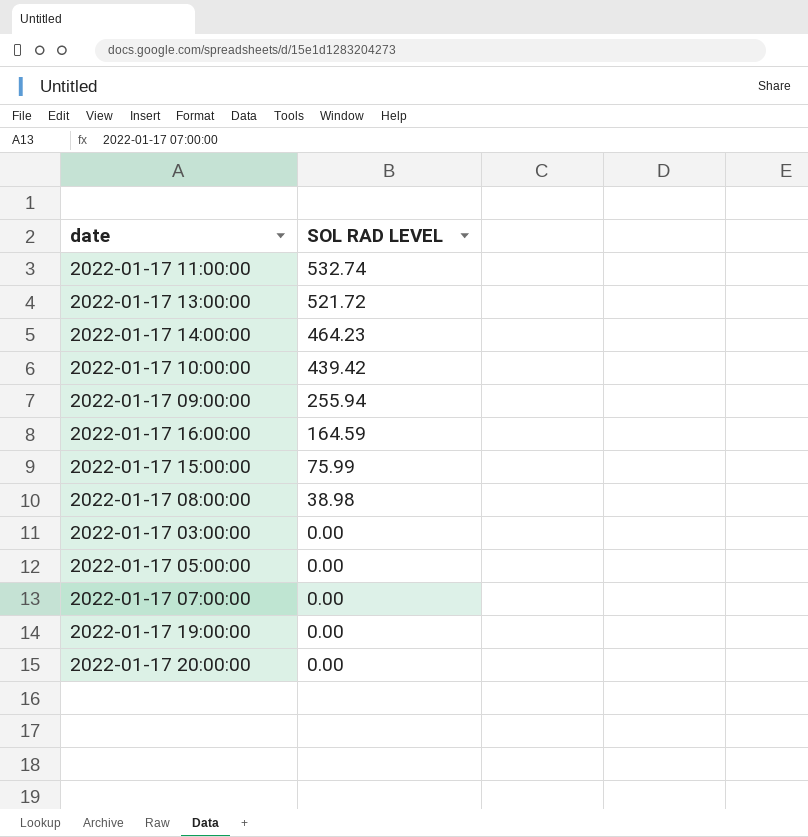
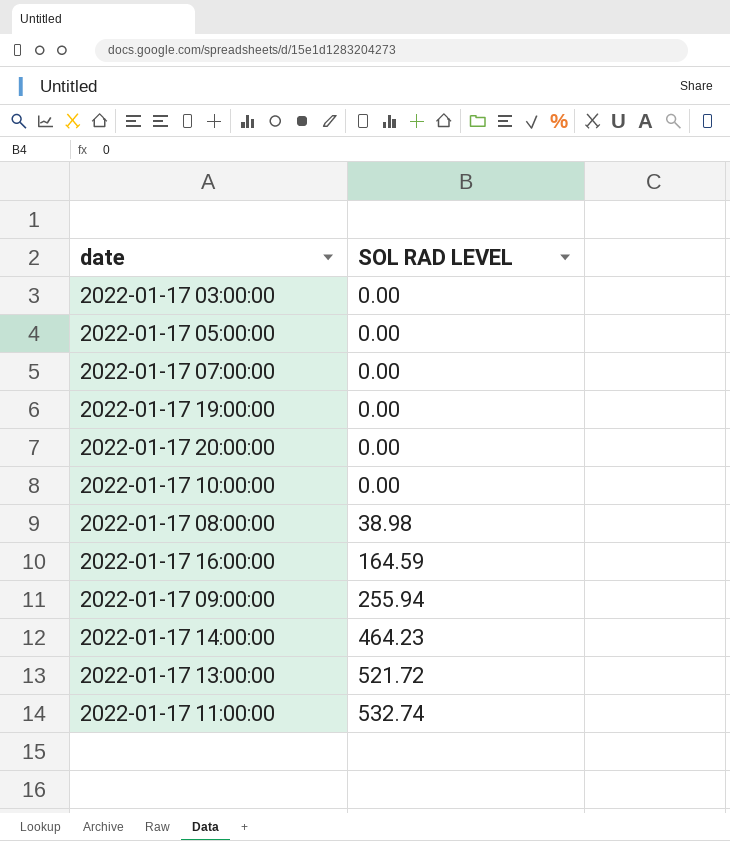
row order: SOL RAD LEVEL descending -> SOL RAD LEVEL ascending
row 2022-01-17 15:00:00: 75.99 -> none
2022-01-17 10:00:00 | SOL RAD LEVEL: 439.42 -> 0.00

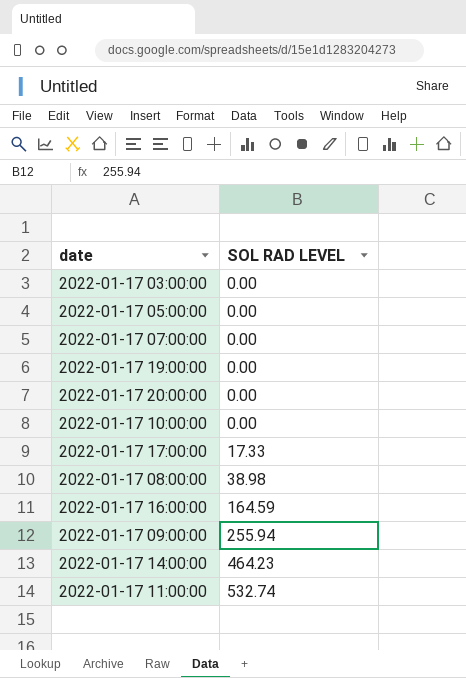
row 2022-01-17 13:00:00: 521.72 -> none
row 2022-01-17 17:00:00: none -> 17.33

